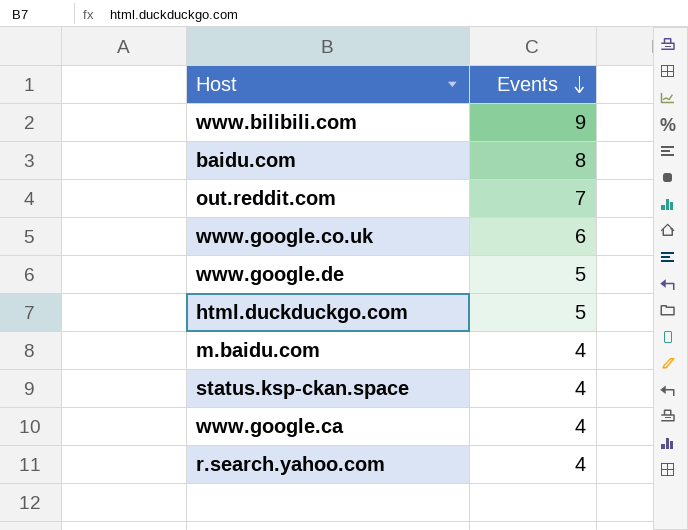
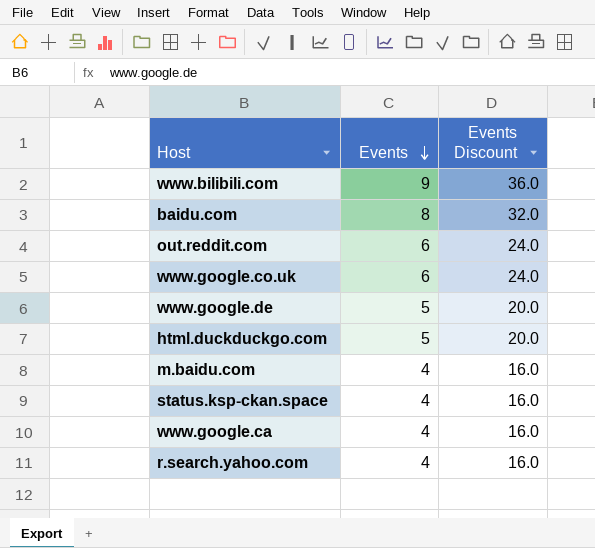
column Events Discount | formula: none -> [Events] * 4
out.reddit.com | Events: 7 -> 6

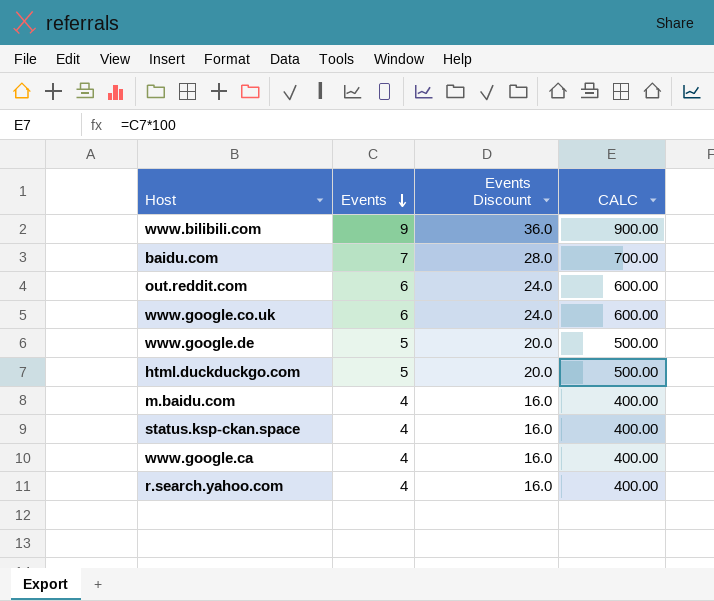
column CALC | formula: none -> [Events] * 100
baidu.com | Events: 8 -> 7
baidu.com | Events Discount: 32.0 -> 28.0

